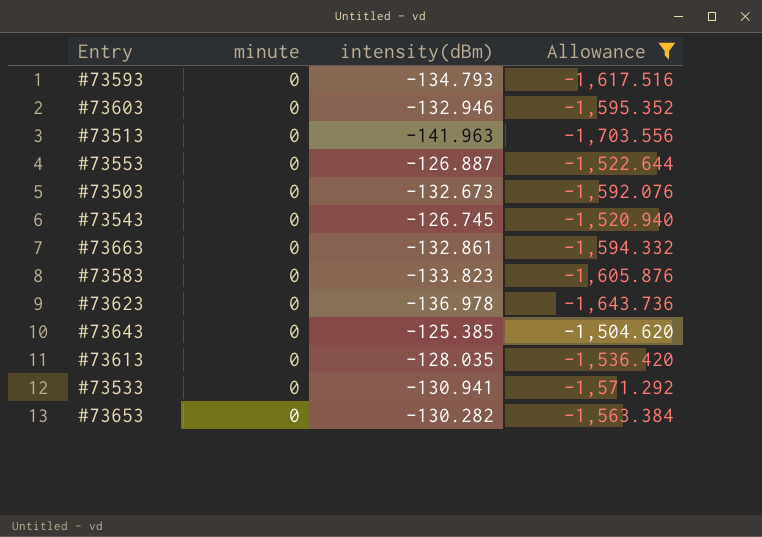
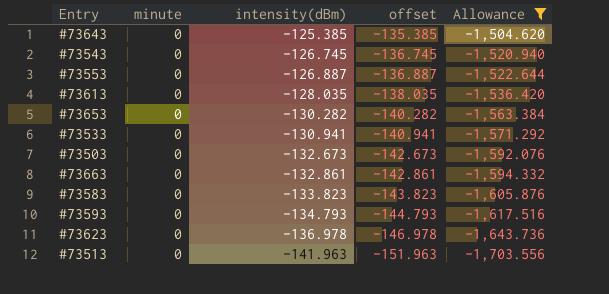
row order: none -> intensity(dBm) descending
column offset | formula: none -> [intensity(dBm)] - 10
row #73603: 0 | -132.946 | -1,595.352 -> none

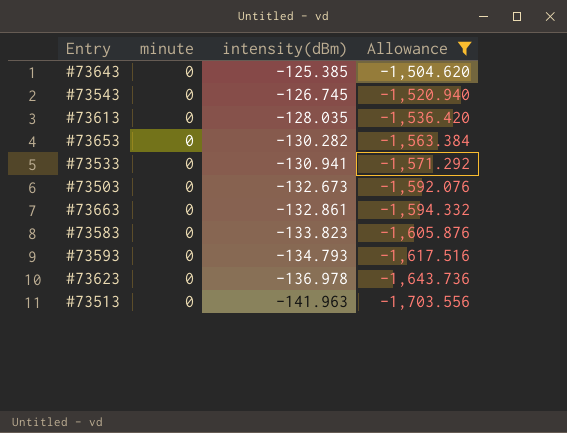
column offset | formula: [intensity(dBm)] - 10 -> none
row #73553: 0 | -126.887 | -136.887 | -1,522.644 -> none

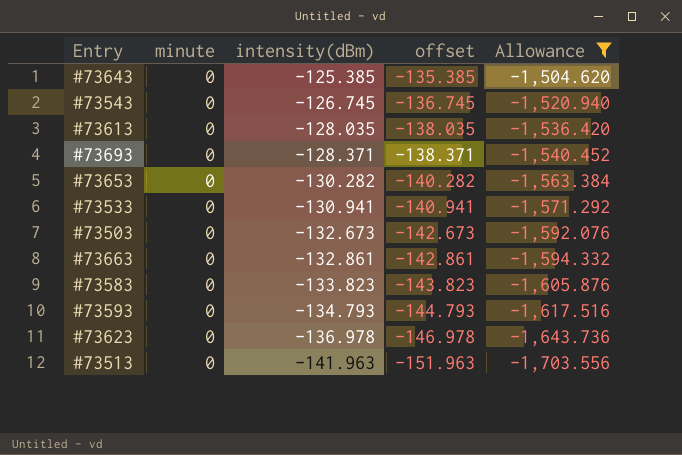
column offset | formula: none -> [intensity(dBm)] - 10
row #73693: none -> 0 | -128.371 | -138.371 | -1,540.452

